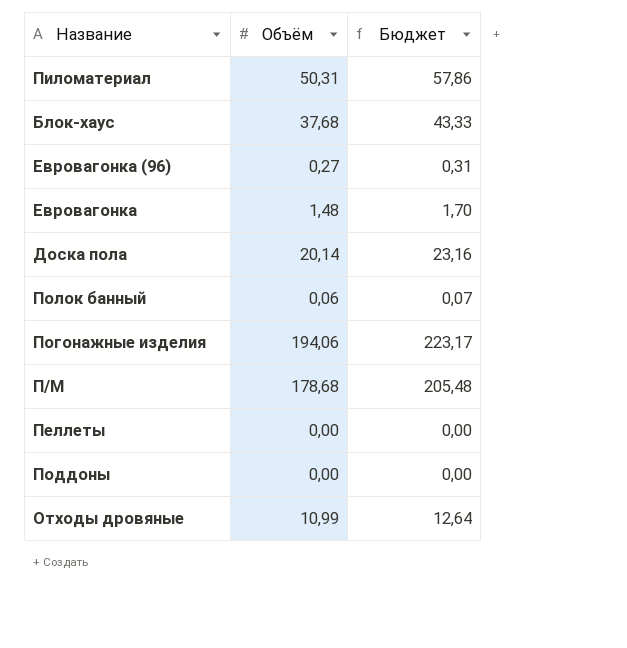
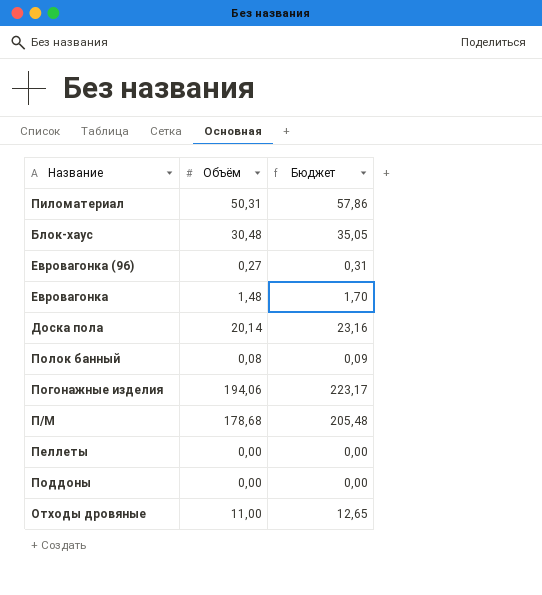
Блок-хаус | Объём: 37,68 -> 30,48
Блок-хаус | Бюджет: 43,33 -> 35,05
Полок банный | Объём: 0,06 -> 0,08
Полок банный | Бюджет: 0,07 -> 0,09
Отходы дровяные | Объём: 10,99 -> 11,00
Отходы дровяные | Бюджет: 12,64 -> 12,65

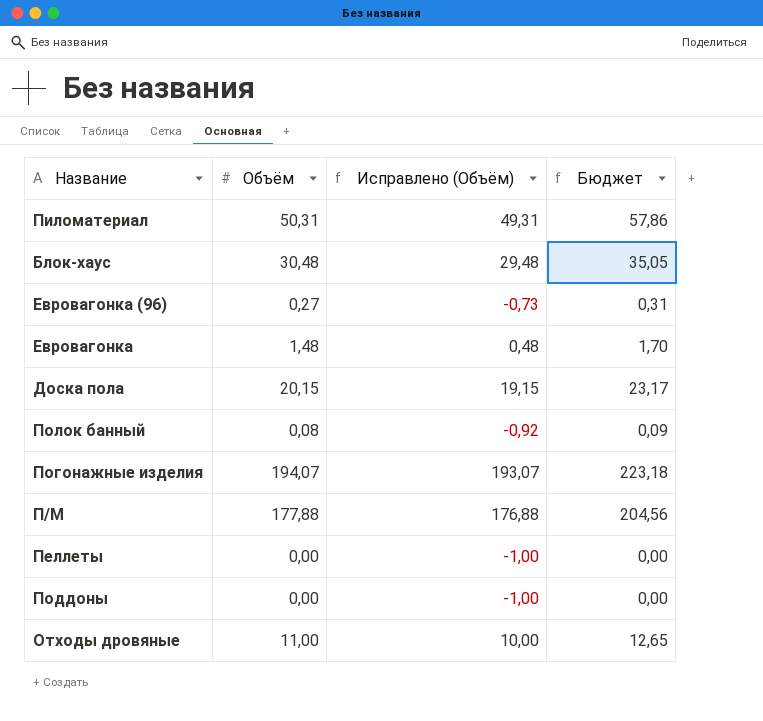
column Исправлено (Объём) | formula: none -> [Объём] - 1
Доска пола | Объём: 20,14 -> 20,15
Доска пола | Бюджет: 23,16 -> 23,17
Погонажные изделия | Объём: 194,06 -> 194,07
Погонажные изделия | Бюджет: 223,17 -> 223,18
П/М | Объём: 178,68 -> 177,88
П/М | Бюджет: 205,48 -> 204,56

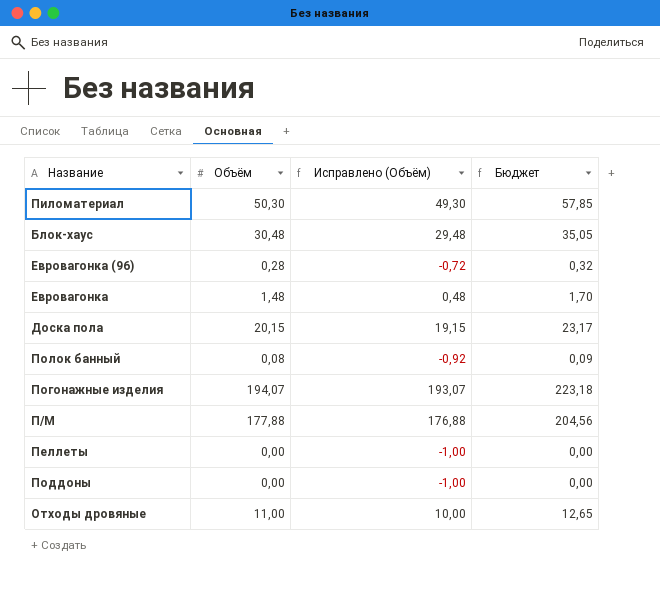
Пиломатериал | Объём: 50,31 -> 50,30
Пиломатериал | Исправлено (Объём): 49,31 -> 49,30
Пиломатериал | Бюджет: 57,86 -> 57,85
Евровагонка (96) | Объём: 0,27 -> 0,28
Евровагонка (96) | Исправлено (Объём): -0,73 -> -0,72
Евровагонка (96) | Бюджет: 0,31 -> 0,32

